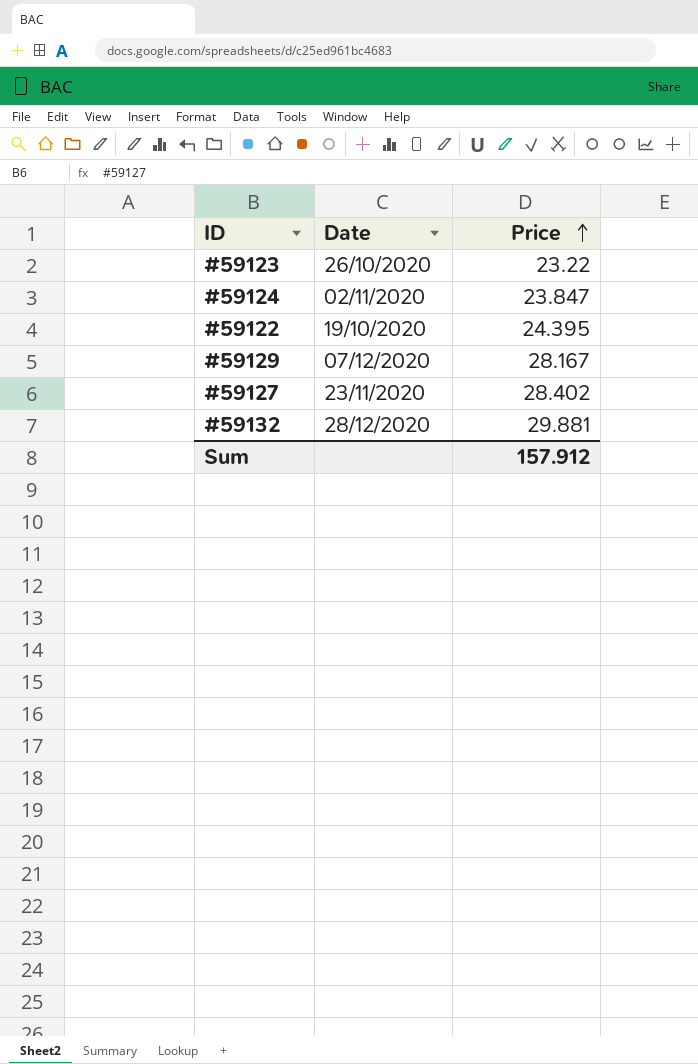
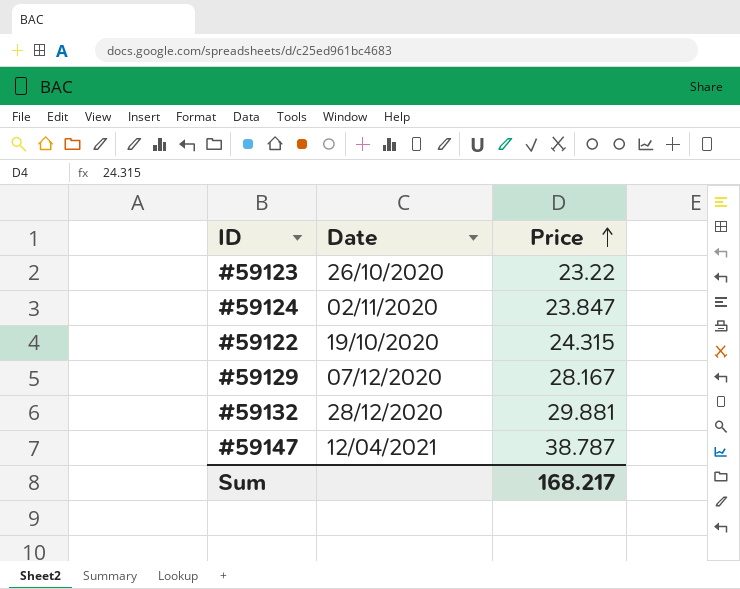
row #59127: 23/11/2020 | 28.402 -> none
#59122 | Price: 24.395 -> 24.315
row #59147: none -> 12/04/2021 | 38.787
Sum | Price: 157.912 -> 168.217

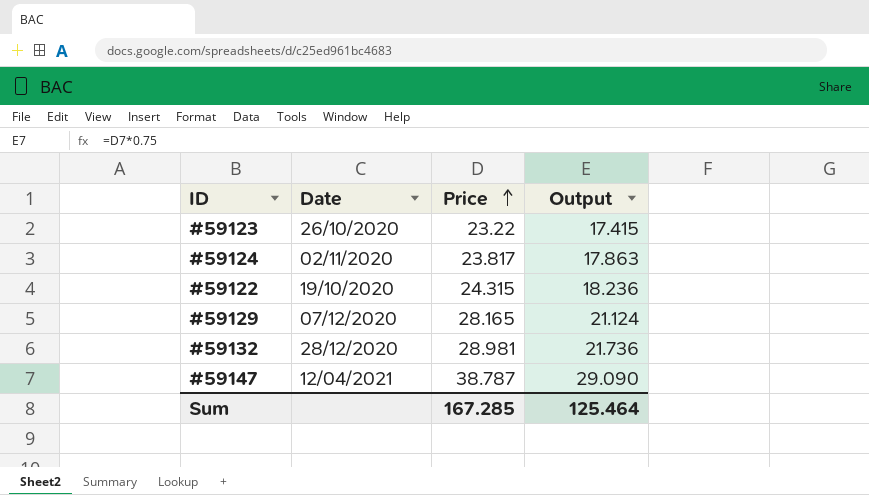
column Output | formula: none -> [Price] * 0.75
#59124 | Price: 23.847 -> 23.817
#59129 | Price: 28.167 -> 28.165
#59132 | Price: 29.881 -> 28.981
Sum | Price: 168.217 -> 167.285

